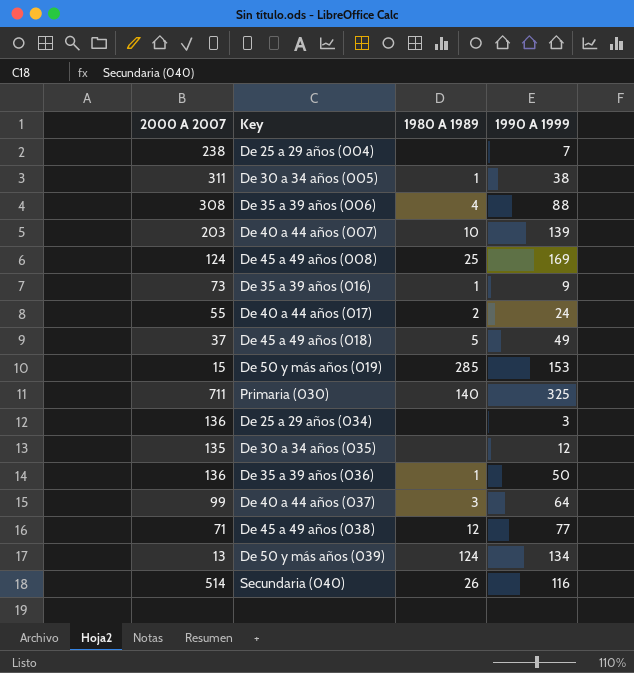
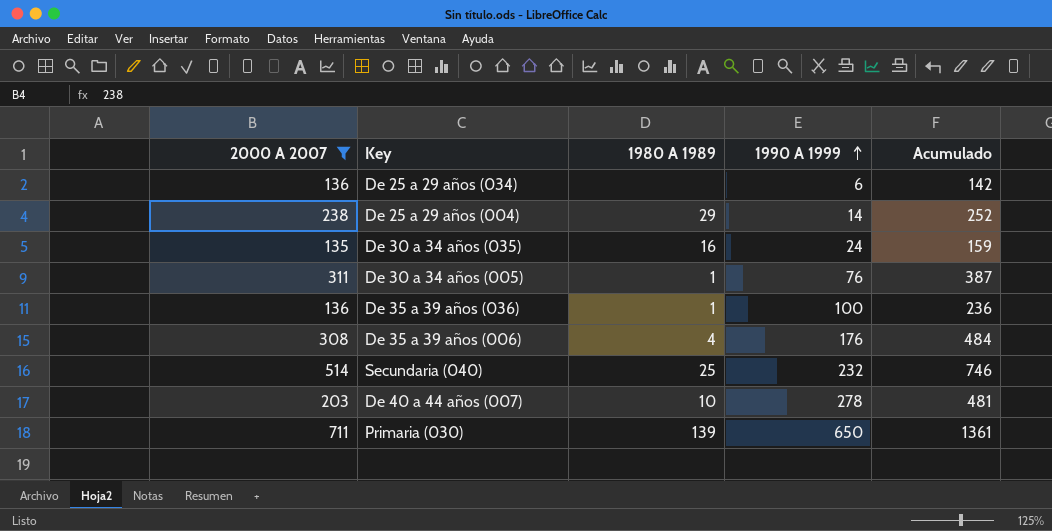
filter: none -> 2000 A 2007 >= 135
row order: none -> 1990 A 1999 ascending
column Acumulado | formula: none -> [2000 A 2007] + [1990 A 1999]
De 25 a 29 años (034) | 1990 A 1999: 3 -> 6
De 25 a 29 años (004) | 1980 A 1989: none -> 29
De 25 a 29 años (004) | 1990 A 1999: 7 -> 14
De 30 a 34 años (035) | 1980 A 1989: none -> 16
De 30 a 34 años (035) | 1990 A 1999: 12 -> 24
De 30 a 34 años (005) | 1990 A 1999: 38 -> 76
De 35 a 39 años (036) | 1990 A 1999: 50 -> 100
De 35 a 39 años (006) | 1990 A 1999: 88 -> 176
Secundaria (040) | 1980 A 1989: 26 -> 25
Secundaria (040) | 1990 A 1999: 116 -> 232
De 40 a 44 años (007) | 1990 A 1999: 139 -> 278
Primaria (030) | 1980 A 1989: 140 -> 139
Primaria (030) | 1990 A 1999: 325 -> 650

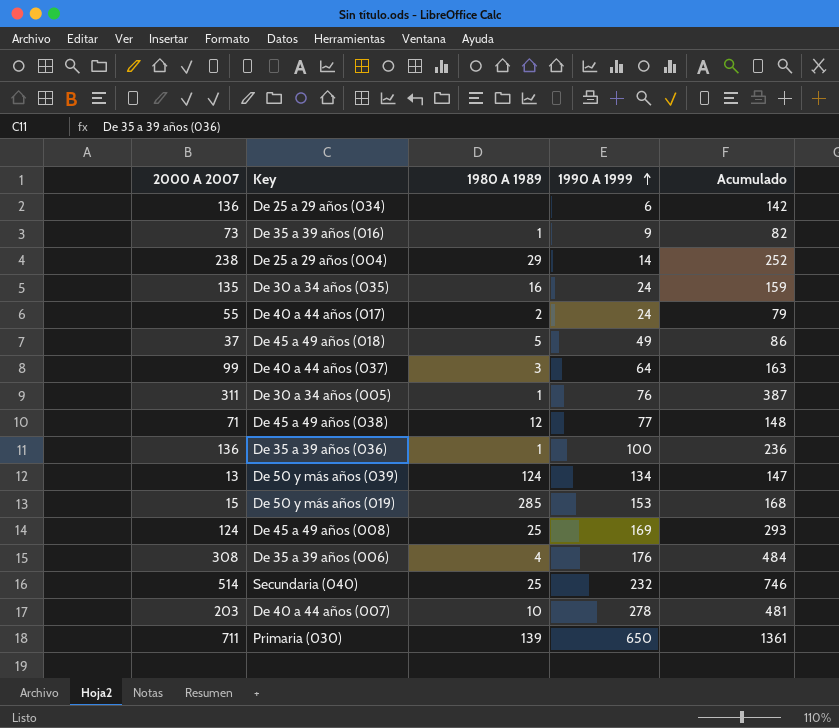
filter: 2000 A 2007 >= 135 -> none

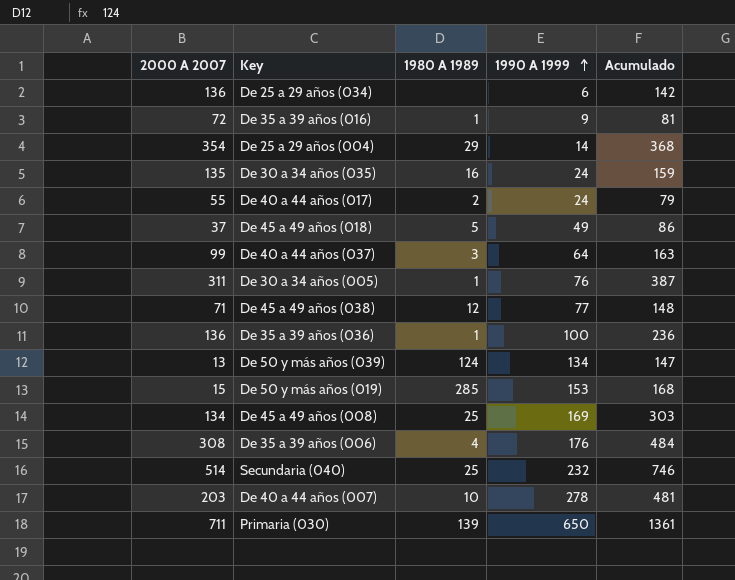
De 35 a 39 años (016) | 2000 A 2007: 73 -> 72
De 35 a 39 años (016) | Acumulado: 82 -> 81
De 25 a 29 años (004) | 2000 A 2007: 238 -> 354
De 25 a 29 años (004) | Acumulado: 252 -> 368
De 45 a 49 años (008) | 2000 A 2007: 124 -> 134
De 45 a 49 años (008) | Acumulado: 293 -> 303

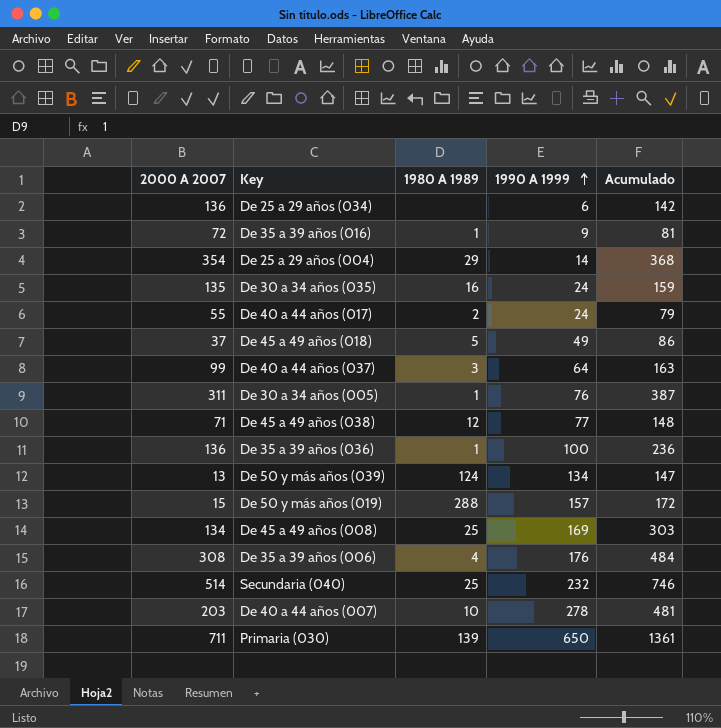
De 50 y más años (019) | 1980 A 1989: 285 -> 288
De 50 y más años (019) | 1990 A 1999: 153 -> 157
De 50 y más años (019) | Acumulado: 168 -> 172

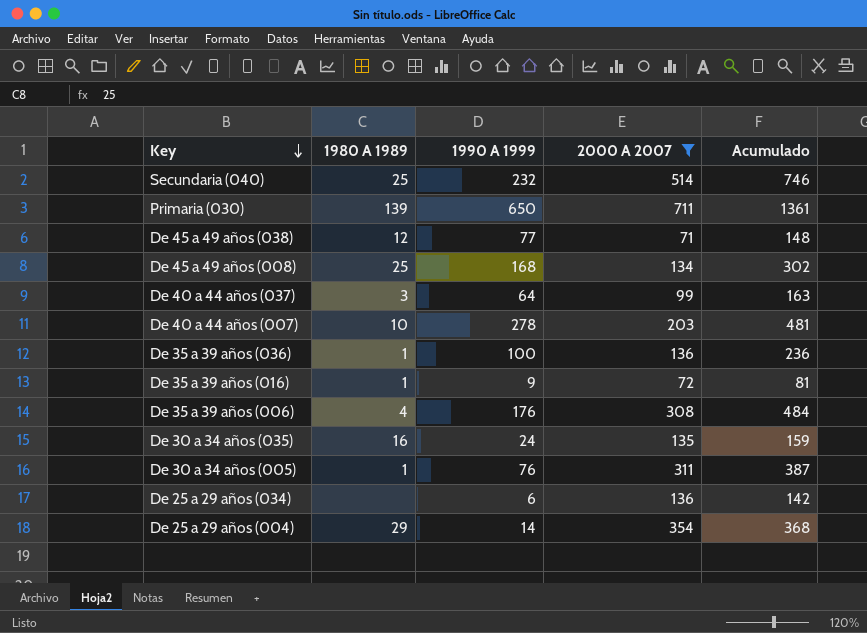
filter: none -> 2000 A 2007 >= 71
row order: 1990 A 1999 ascending -> Key descending
column 2000 A 2007 | position: 1 -> 4
De 45 a 49 años (008) | 1990 A 1999: 169 -> 168
De 45 a 49 años (008) | Acumulado: 303 -> 302

